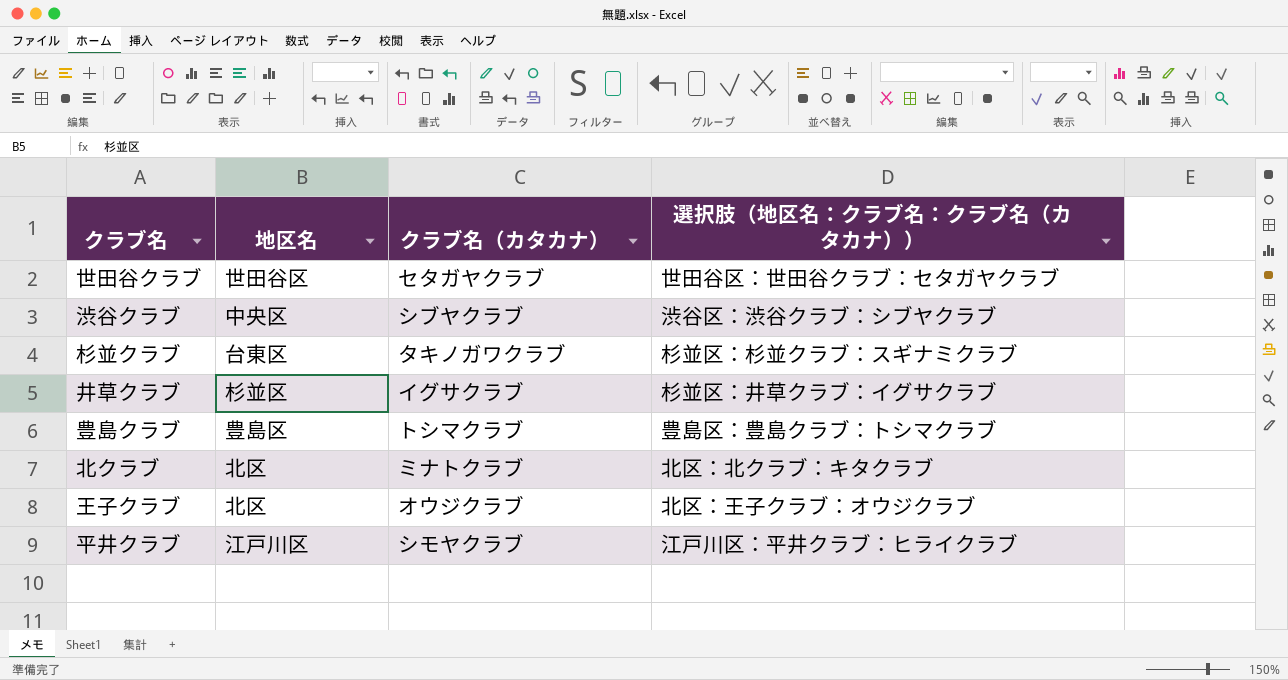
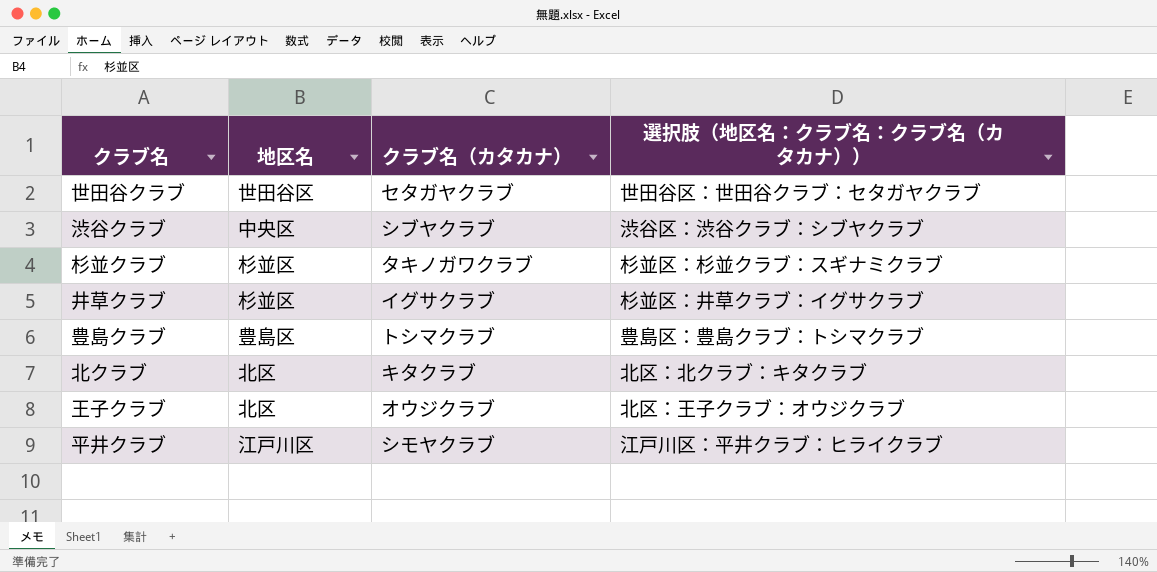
杉並クラブ | 地区名: 台東区 -> 杉並区
北クラブ | クラブ名（カタカナ）: ミナトクラブ -> キタクラブ

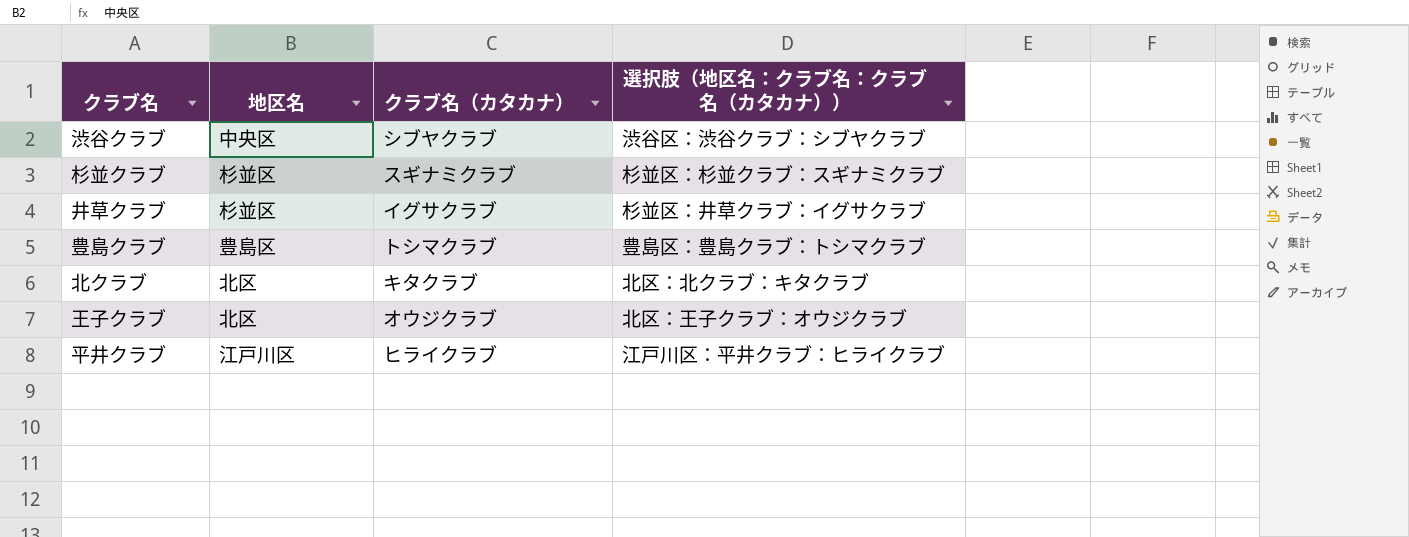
row 世田谷クラブ: 世田谷区 | セタガヤクラブ | 世田谷区：世田谷クラブ：セタガヤクラブ -> none
杉並クラブ | クラブ名（カタカナ）: タキノガワクラブ -> スギナミクラブ
平井クラブ | クラブ名（カタカナ）: シモヤクラブ -> ヒライクラブ

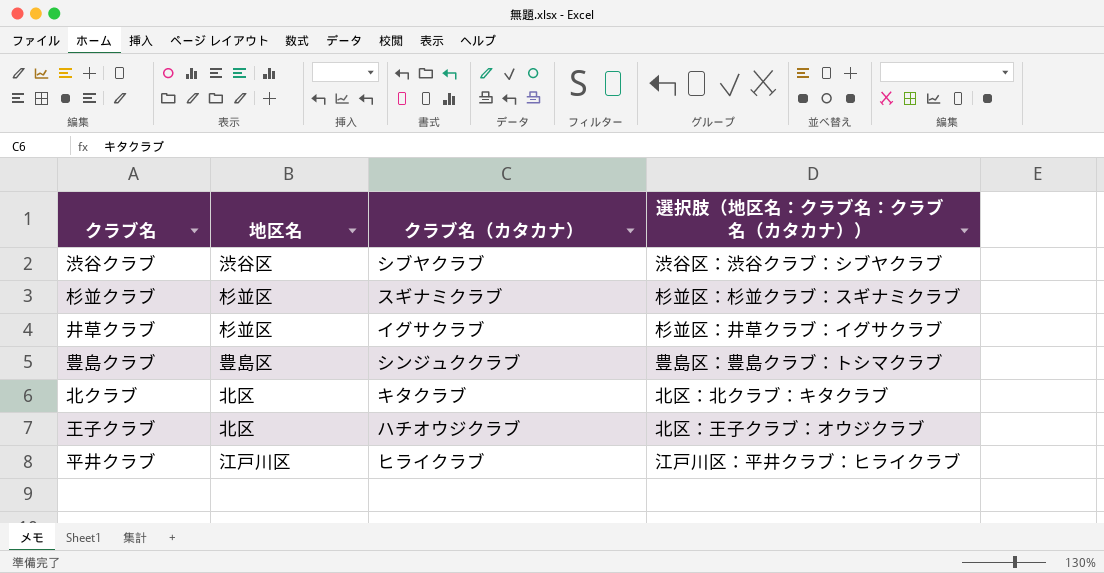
渋谷クラブ | 地区名: 中央区 -> 渋谷区
豊島クラブ | クラブ名（カタカナ）: トシマクラブ -> シンジュククラブ
王子クラブ | クラブ名（カタカナ）: オウジクラブ -> ハチオウジクラブ

